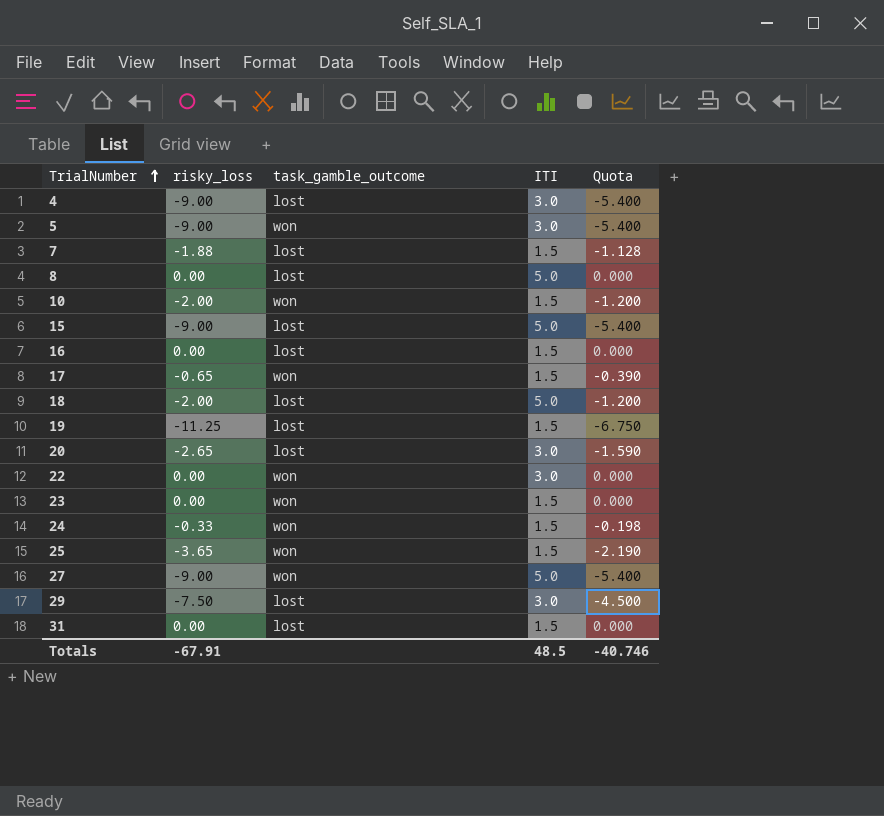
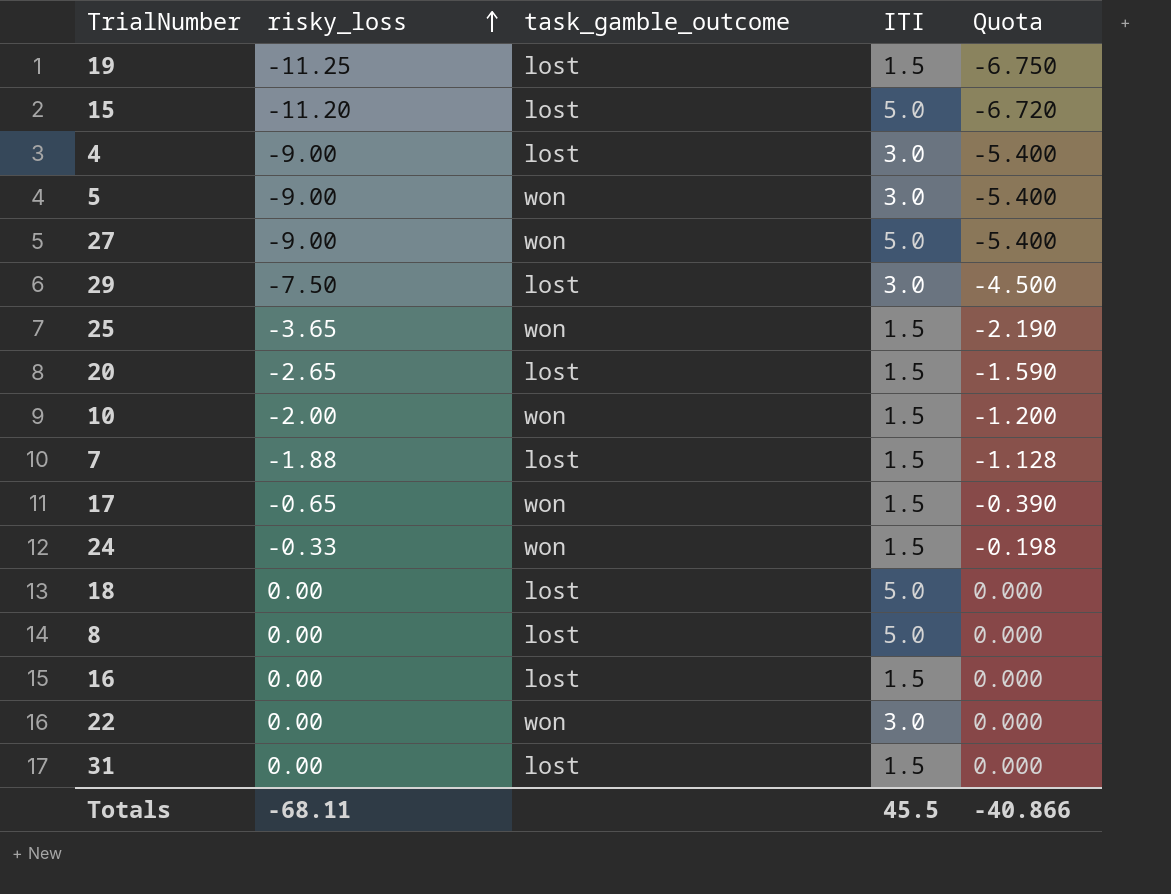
row order: TrialNumber ascending -> risky_loss ascending
row 23: 0.00 | won | 1.5 | 0.000 -> none
15 | risky_loss: -9.00 -> -11.20
15 | Quota: -5.400 -> -6.720
20 | ITI: 3.0 -> 1.5
18 | risky_loss: -2.00 -> 0.00
18 | Quota: -1.200 -> 0.000
Totals | risky_loss: -67.91 -> -68.11
Totals | ITI: 48.5 -> 45.5
Totals | Quota: -40.746 -> -40.866

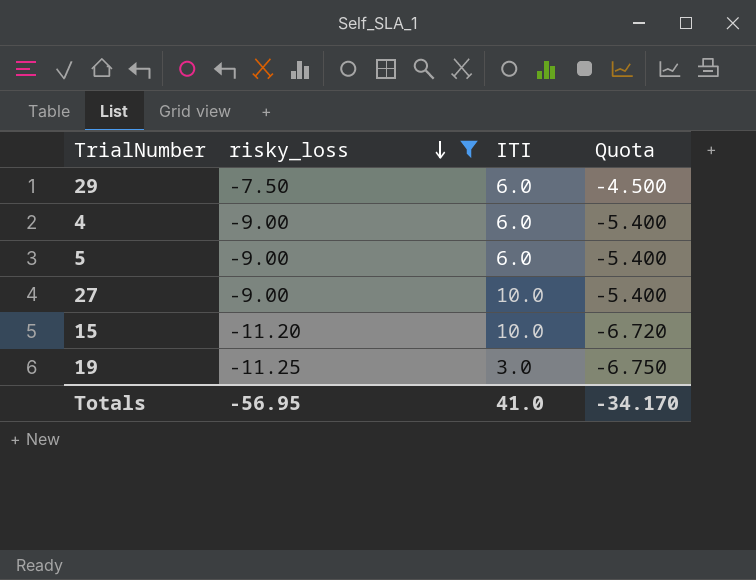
filter: none -> risky_loss <= -7.50
row order: risky_loss ascending -> risky_loss descending
column task_gamble_outcome | position: 3 -> none
29 | ITI: 3.0 -> 6.0
4 | ITI: 3.0 -> 6.0
5 | ITI: 3.0 -> 6.0
27 | ITI: 5.0 -> 10.0
15 | ITI: 5.0 -> 10.0
19 | ITI: 1.5 -> 3.0
Totals | risky_loss: -68.11 -> -56.95
Totals | ITI: 45.5 -> 41.0
Totals | Quota: -40.866 -> -34.170

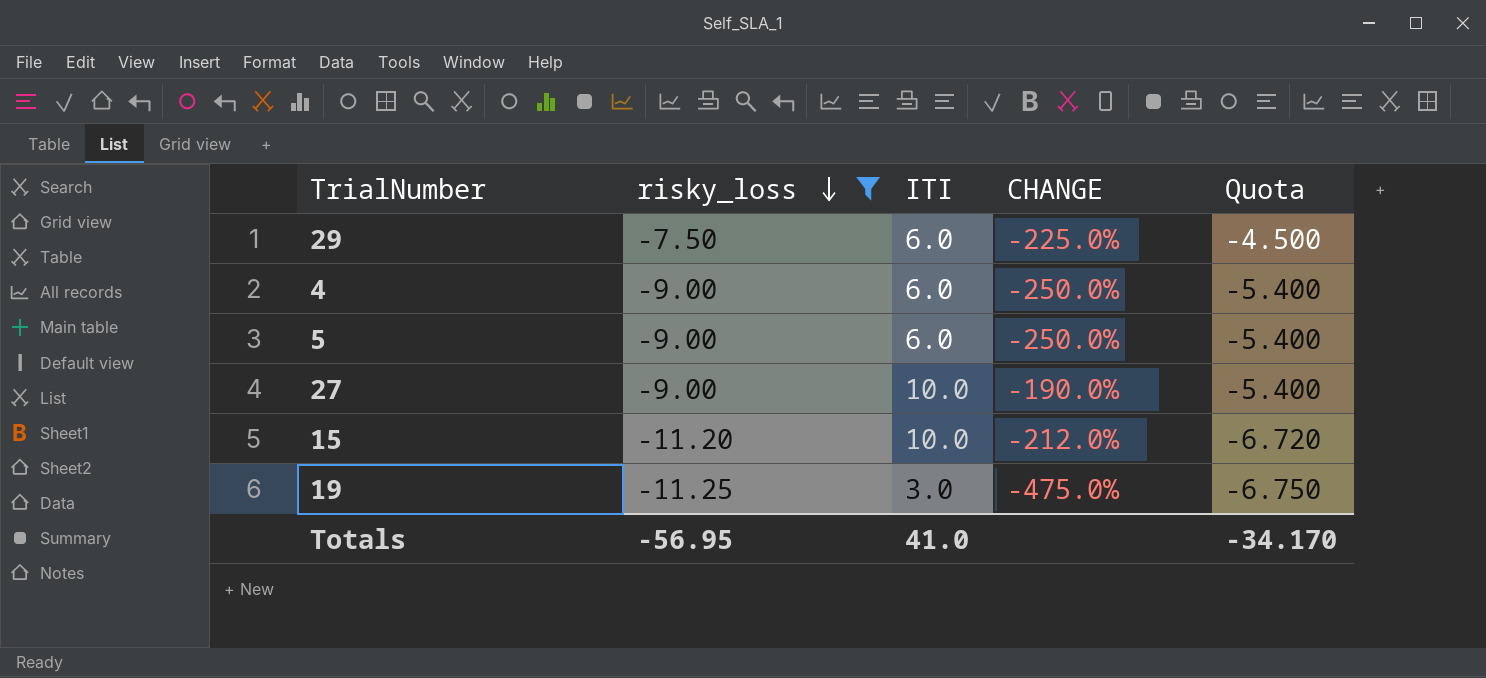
column CHANGE | formula: none -> ([risky_loss] - [ITI]) / [ITI]

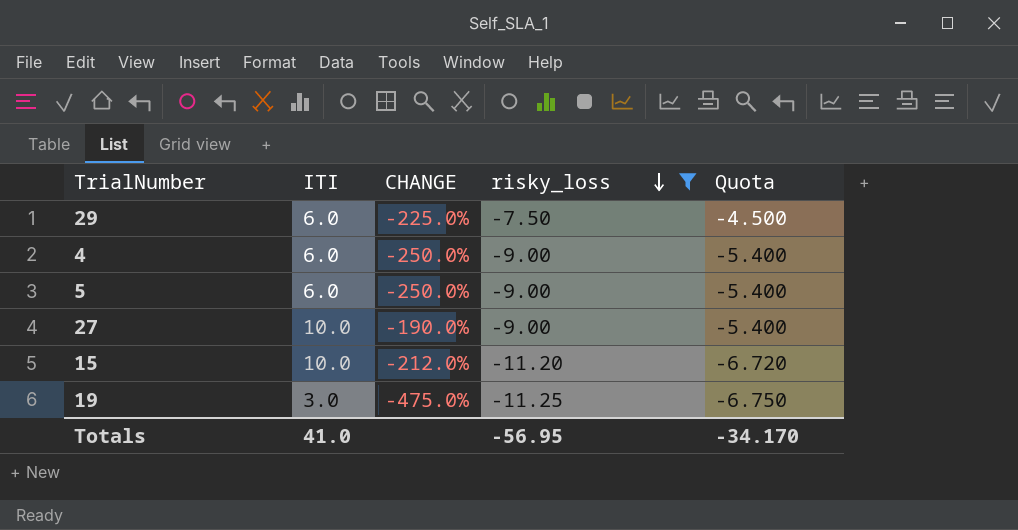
column risky_loss | position: 2 -> 4

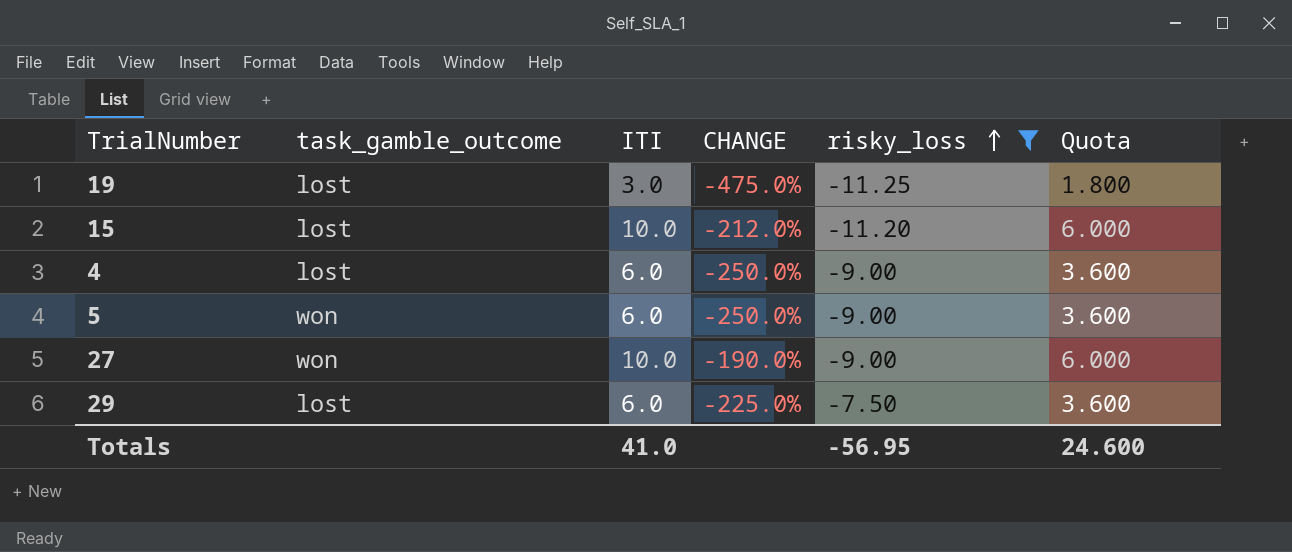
row order: risky_loss descending -> risky_loss ascending
column task_gamble_outcome | position: none -> 2
column Quota | formula: [risky_loss] * 0.6 -> [ITI] * 0.6
Totals | Quota: -34.170 -> 24.600

